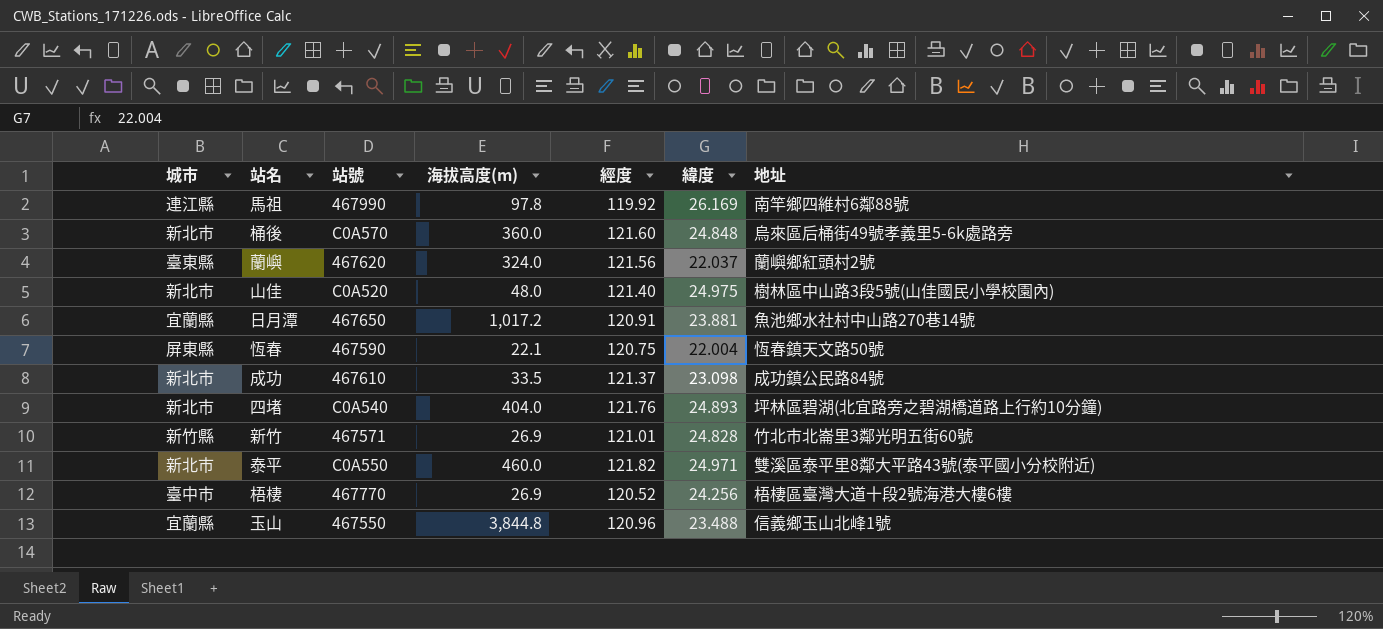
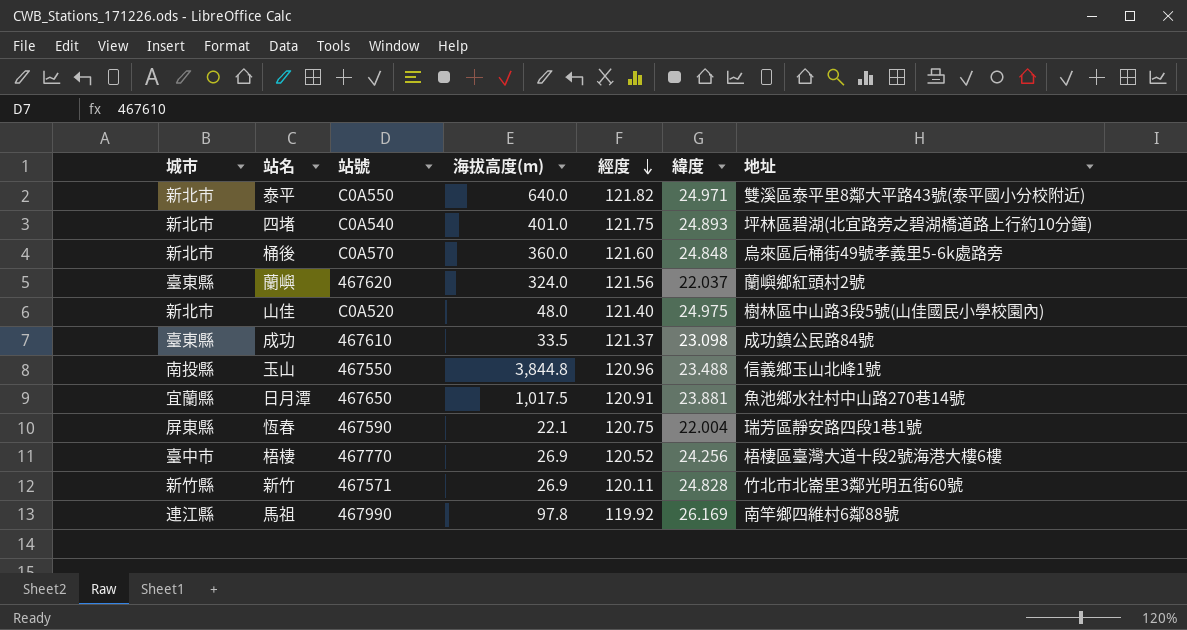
row order: none -> 經度 descending
泰平 | 海拔高度(m): 460.0 -> 640.0
四堵 | 海拔高度(m): 404.0 -> 401.0
四堵 | 經度: 121.76 -> 121.75
成功 | 城市: 新北市 -> 臺東縣
玉山 | 城市: 宜蘭縣 -> 南投縣
日月潭 | 海拔高度(m): 1,017.2 -> 1,017.5
恆春 | 地址: 恆春鎮天文路50號 -> 瑞芳區靜安路四段1巷1號
新竹 | 經度: 121.01 -> 120.11

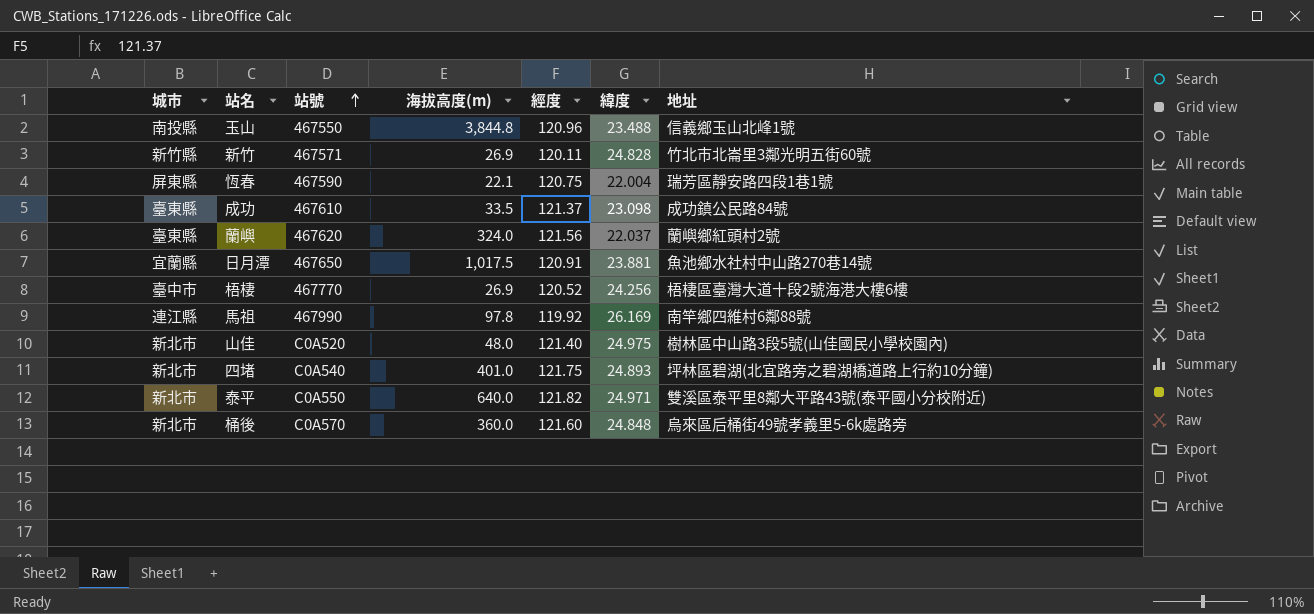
row order: 經度 descending -> 站號 ascending

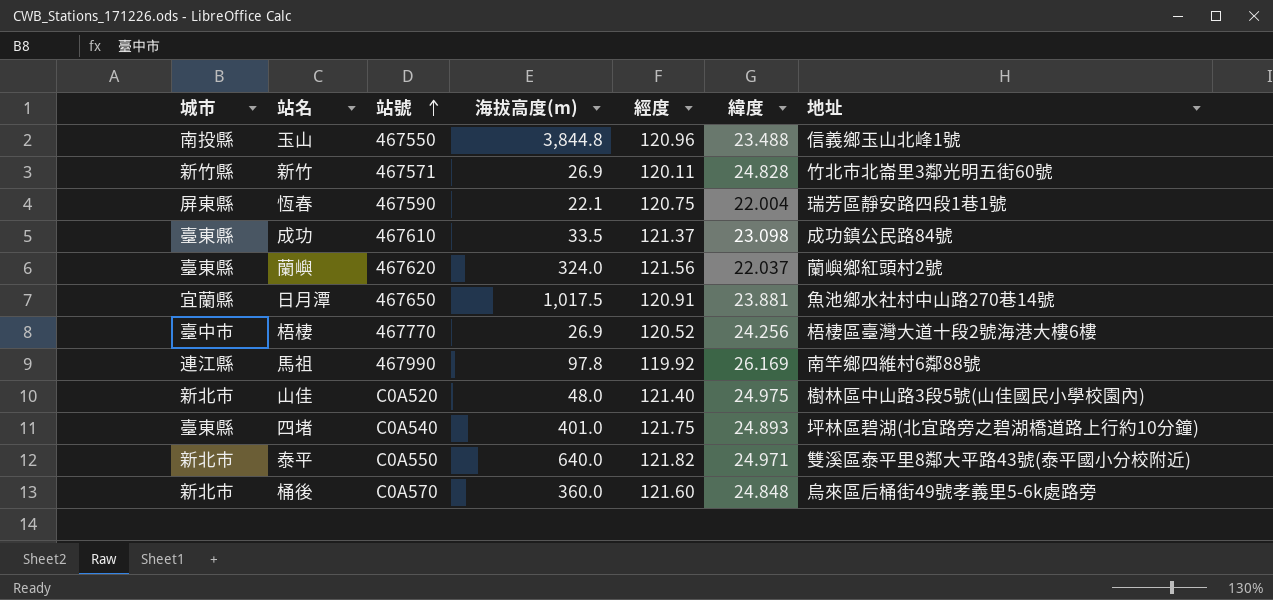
四堵 | 城市: 新北市 -> 臺東縣

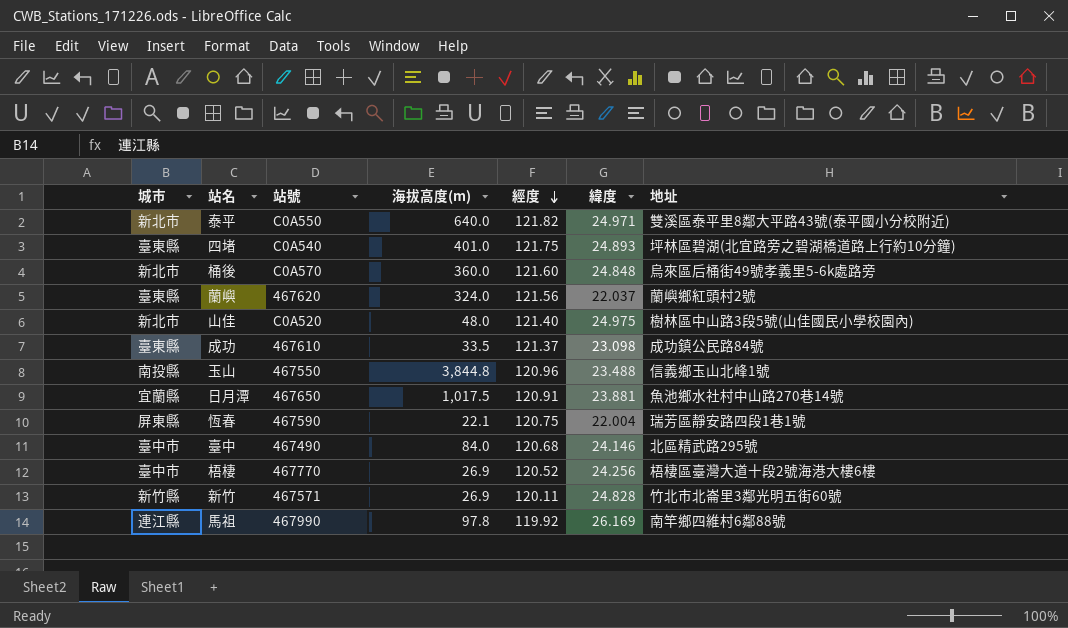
row order: 站號 ascending -> 經度 descending
row 臺中: none -> 臺中市 | 467490 | 84.0 | 120.68 | 24.146 | 北區精武路295號

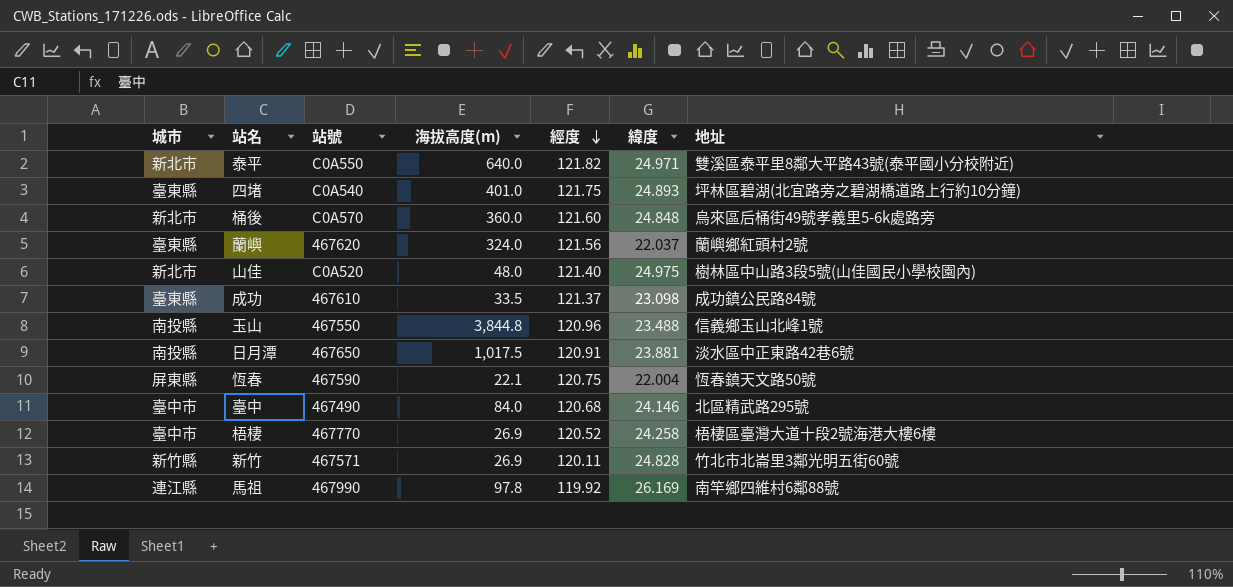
日月潭 | 城市: 宜蘭縣 -> 南投縣
日月潭 | 地址: 魚池鄉水社村中山路270巷14號 -> 淡水區中正東路42巷6號
恆春 | 地址: 瑞芳區靜安路四段1巷1號 -> 恆春鎮天文路50號
梧棲 | 緯度: 24.256 -> 24.258

